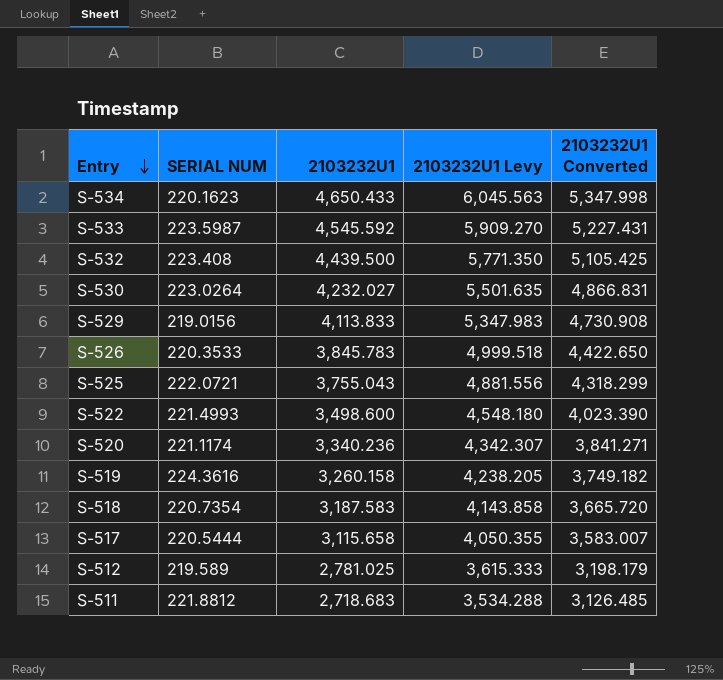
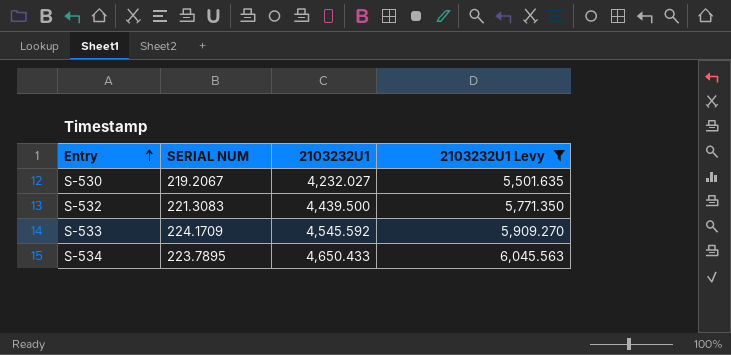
filter: none -> 2103232U1 Levy >= 5,501.635
row order: Entry descending -> Entry ascending
column 2103232U1 Converted | formula: [2103232U1] * 1.15 -> none
S-530 | SERIAL NUM: 223.0264 -> 219.2067
S-532 | SERIAL NUM: 223.408 -> 221.3083
S-533 | SERIAL NUM: 223.5987 -> 224.1709
S-534 | SERIAL NUM: 220.1623 -> 223.7895

